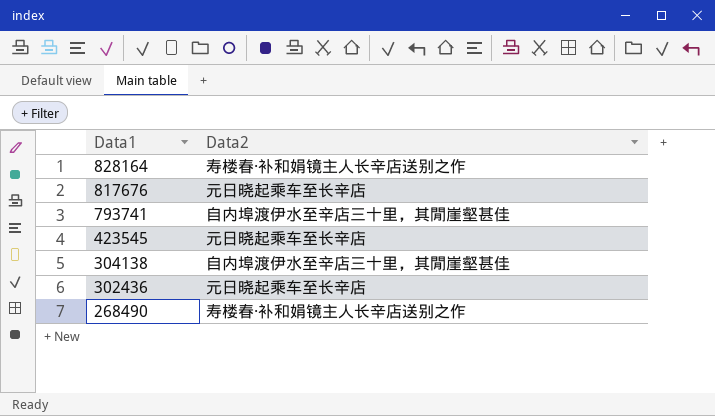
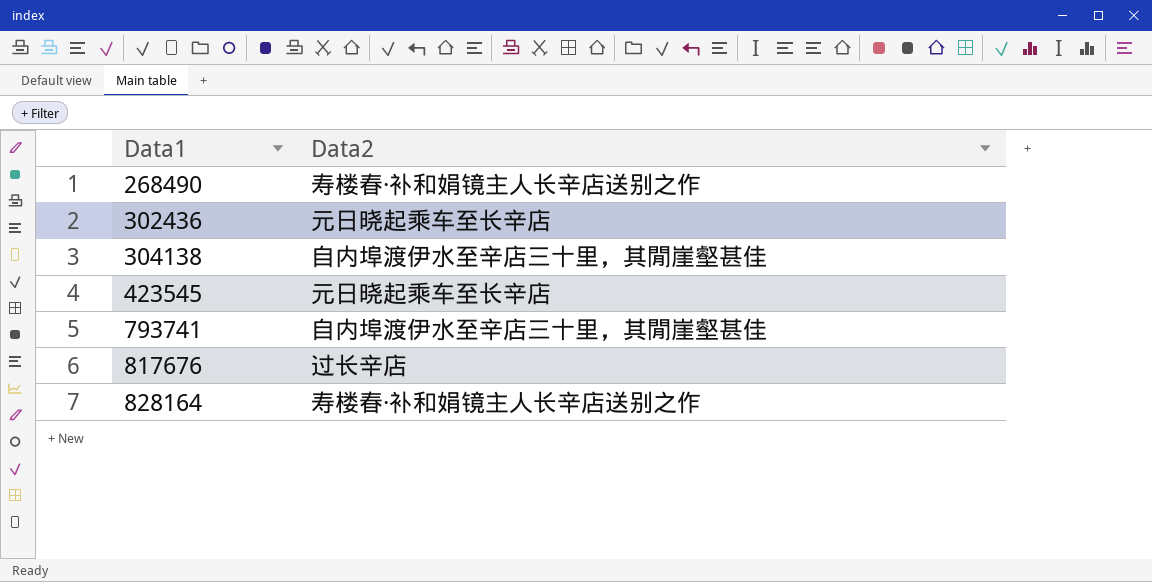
row order: Data1 descending -> Data1 ascending
817676 | Data2: 元日晓起乘车至长辛店 -> 过长辛店

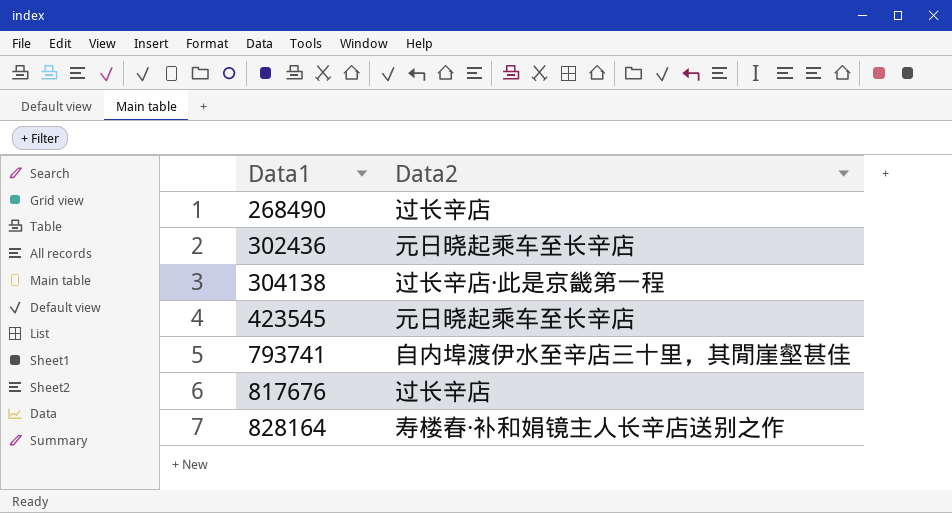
268490 | Data2: 寿楼春·补和娟镜主人长辛店送别之作 -> 过长辛店
304138 | Data2: 自内埠渡伊水至辛店三十里，其閒崖壑甚佳 -> 过长辛店·此是京畿第一程

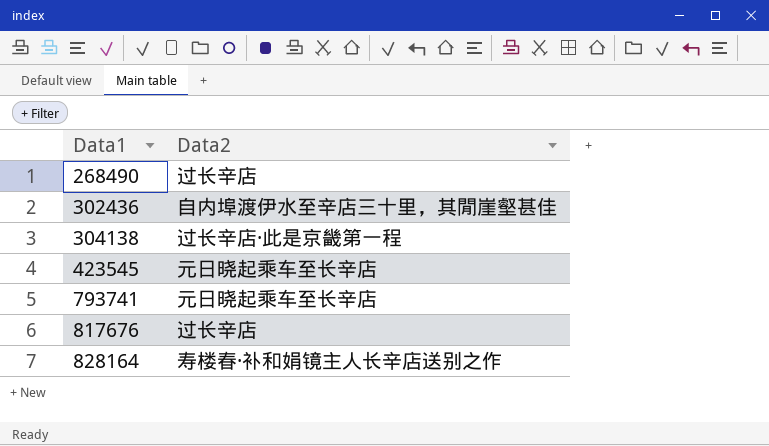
302436 | Data2: 元日晓起乘车至长辛店 -> 自内埠渡伊水至辛店三十里，其閒崖壑甚佳
793741 | Data2: 自内埠渡伊水至辛店三十里，其閒崖壑甚佳 -> 元日晓起乘车至长辛店

